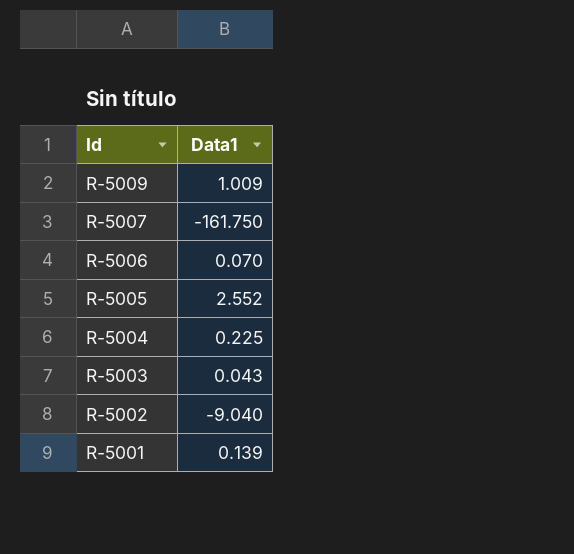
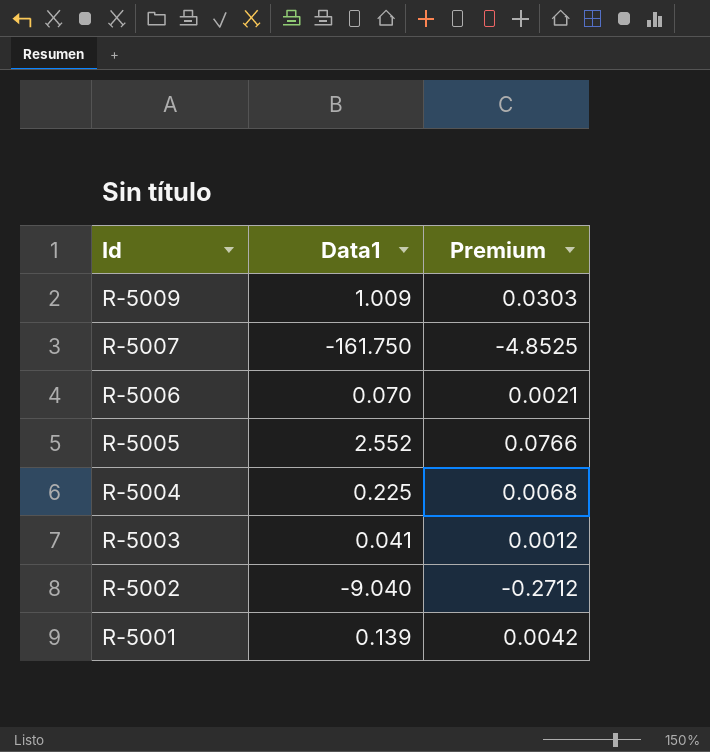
column Premium | formula: none -> [Data1] * 0.03
R-5003 | Data1: 0.043 -> 0.041

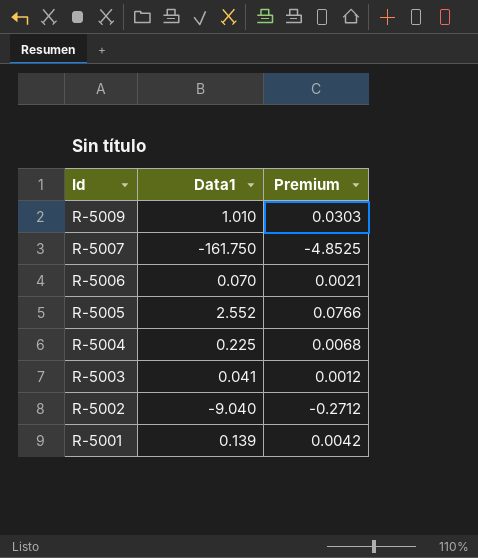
R-5009 | Data1: 1.009 -> 1.010

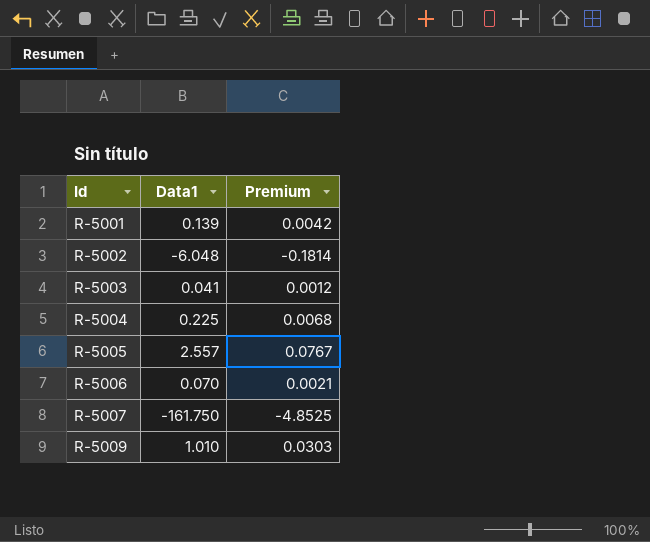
row order: Id descending -> Id ascending
R-5002 | Data1: -9.040 -> -6.048
R-5002 | Premium: -0.2712 -> -0.1814
R-5005 | Data1: 2.552 -> 2.557
R-5005 | Premium: 0.0766 -> 0.0767

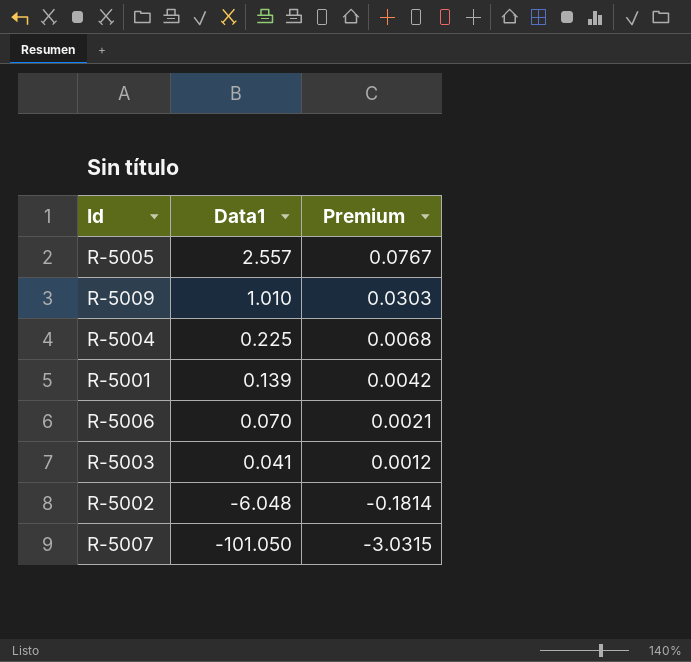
row order: Id ascending -> Data1 descending
R-5007 | Data1: -161.750 -> -101.050
R-5007 | Premium: -4.8525 -> -3.0315

